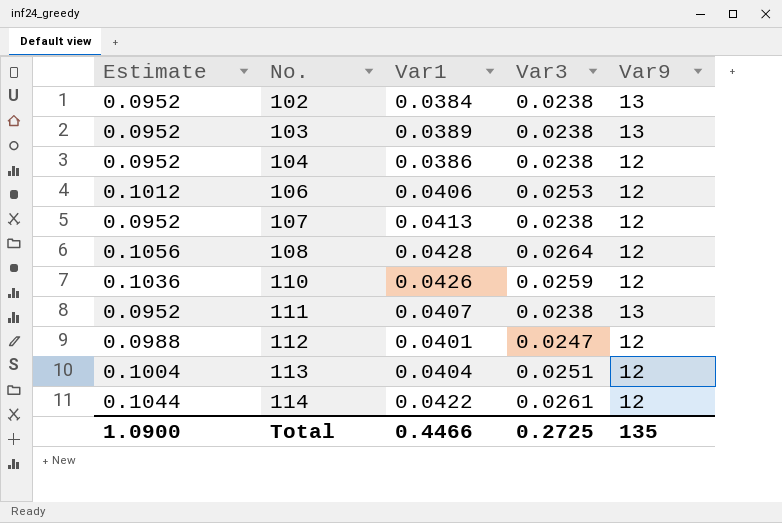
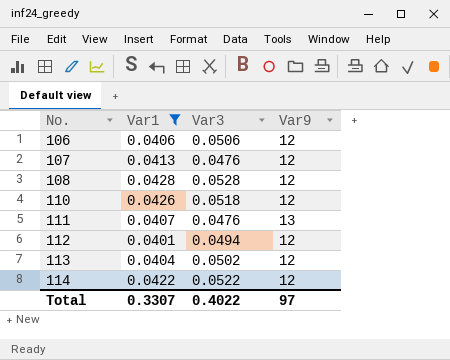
filter: none -> Var1 >= 0.0401
column Estimate | formula: [Var3] * 4 -> none
106 | Var3: 0.0253 -> 0.0506
107 | Var3: 0.0238 -> 0.0476
108 | Var3: 0.0264 -> 0.0528
110 | Var3: 0.0259 -> 0.0518
111 | Var3: 0.0238 -> 0.0476
112 | Var3: 0.0247 -> 0.0494
113 | Var3: 0.0251 -> 0.0502
114 | Var3: 0.0261 -> 0.0522
Total | Var1: 0.4466 -> 0.3307
Total | Var3: 0.2725 -> 0.4022
Total | Var9: 135 -> 97

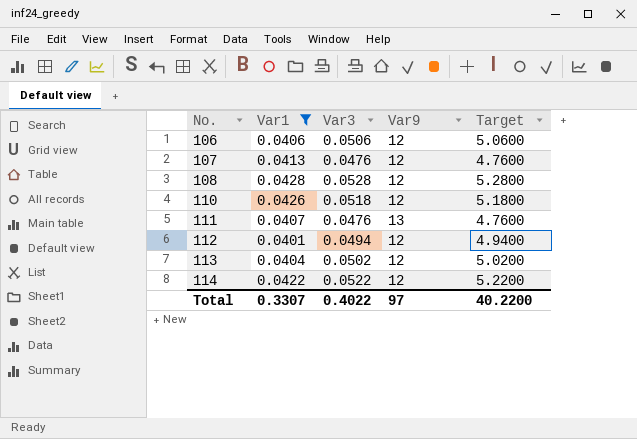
column Target | formula: none -> [Var3] * 100

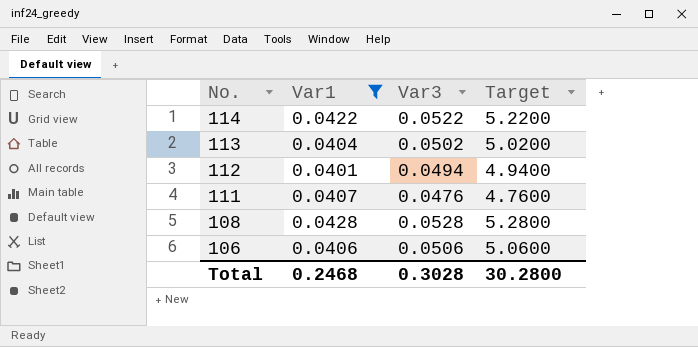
row order: No. ascending -> No. descending
column Var9 | position: 4 -> none
row 107: 0.0413 | 0.0476 | 12 | 4.7600 -> none
row 110: 0.0426 | 0.0518 | 12 | 5.1800 -> none
Total | Var1: 0.3307 -> 0.2468
Total | Var3: 0.4022 -> 0.3028
Total | Target: 40.2200 -> 30.2800

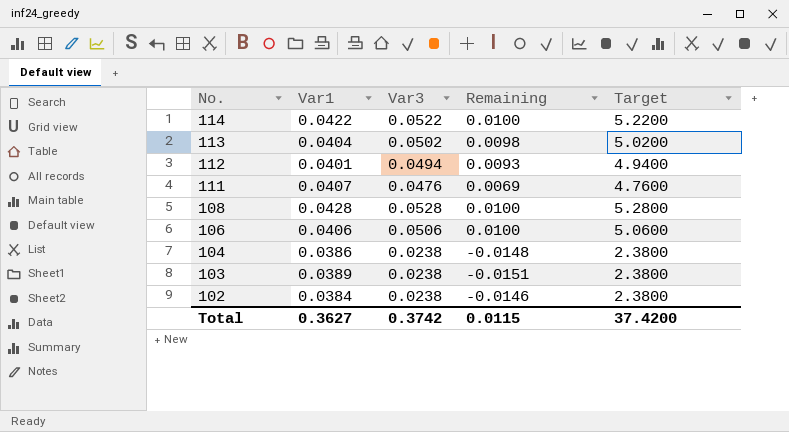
filter: Var1 >= 0.0401 -> none
column Remaining | formula: none -> [Var3] - [Var1]
Total | Var1: 0.2468 -> 0.3627
Total | Var3: 0.3028 -> 0.3742
Total | Target: 30.2800 -> 37.4200

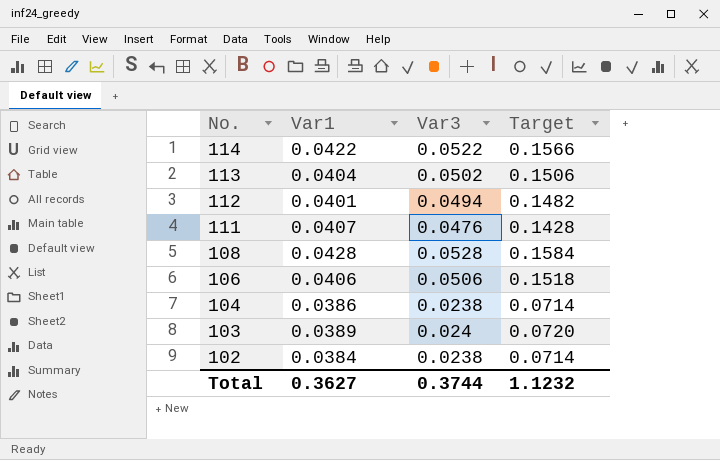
column Remaining | formula: [Var3] - [Var1] -> none
column Target | formula: [Var3] * 100 -> [Var3] * 3
103 | Var3: 0.0238 -> 0.024
Total | Var3: 0.3742 -> 0.3744
Total | Target: 37.4200 -> 1.1232

